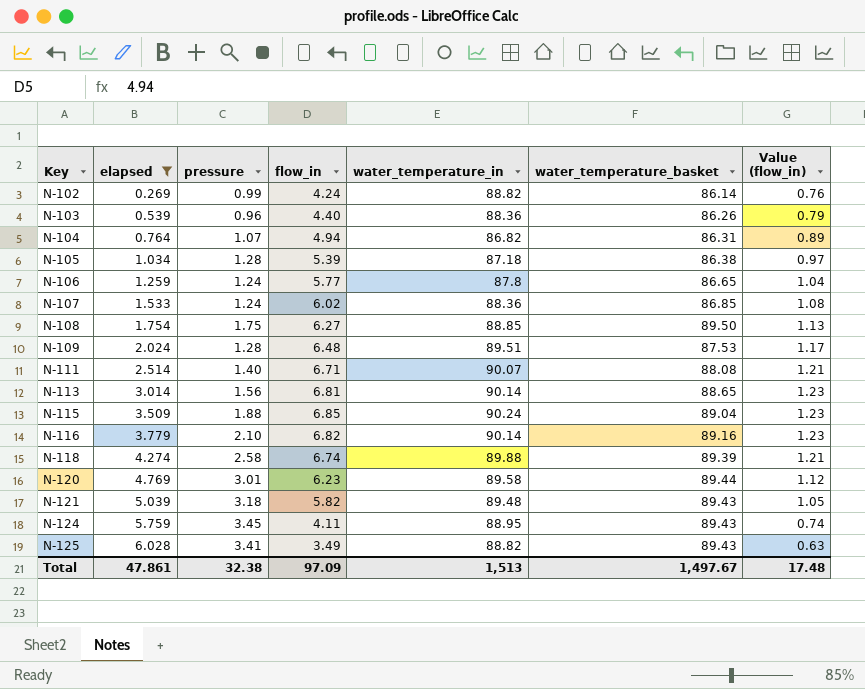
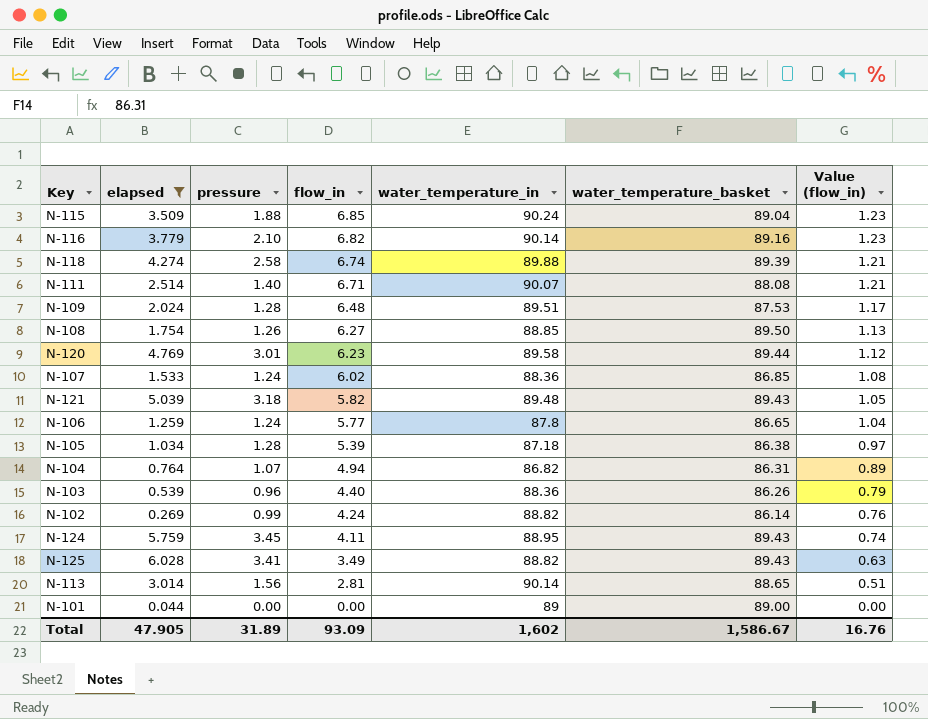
row order: Key ascending -> flow_in descending
N-108 | pressure: 1.75 -> 1.26
N-113 | flow_in: 6.81 -> 2.81
N-113 | Value (flow_in): 1.23 -> 0.51
row N-101: none -> 0.044 | 0.00 | 0.00 | 89 | 89.00 | 0.00
Total | elapsed: 47.861 -> 47.905
Total | pressure: 32.38 -> 31.89
Total | flow_in: 97.09 -> 93.09
Total | water_temperature_in: 1,513 -> 1,602
Total | water_temperature_basket: 1,497.67 -> 1,586.67
Total | Value (flow_in): 17.48 -> 16.76

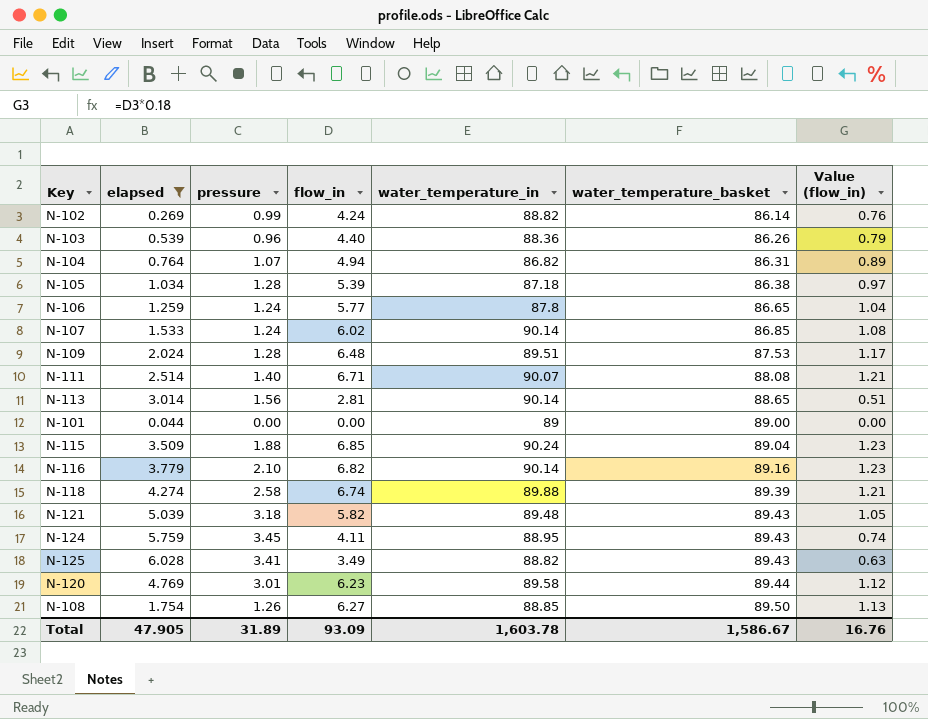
row order: flow_in descending -> water_temperature_basket ascending
N-107 | water_temperature_in: 88.36 -> 90.14
Total | water_temperature_in: 1,602 -> 1,603.78

